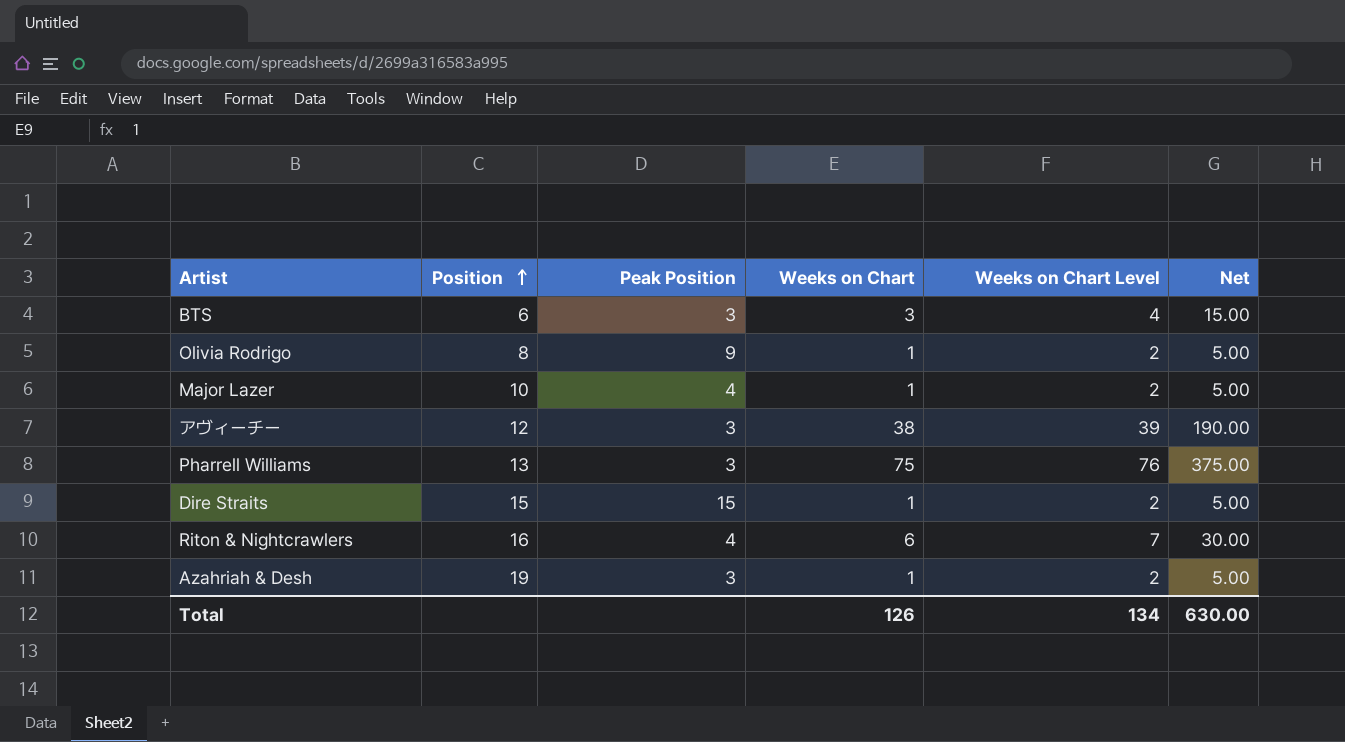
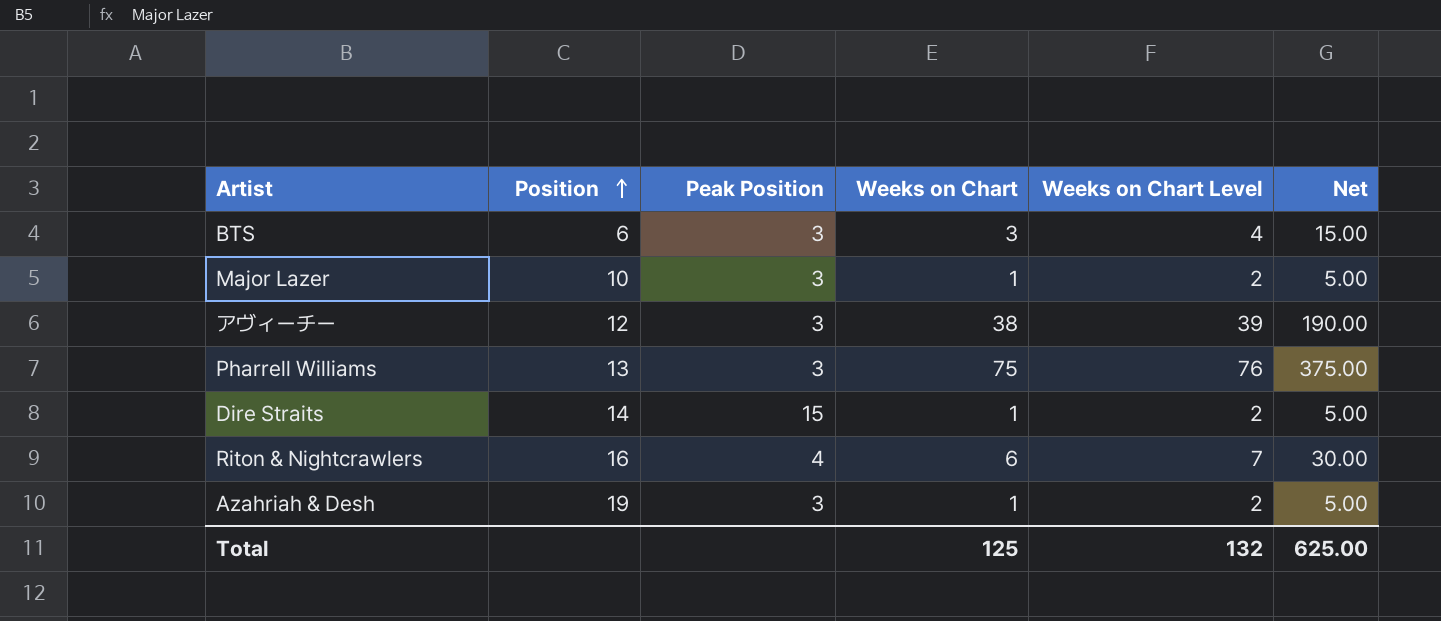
row Olivia Rodrigo: 8 | 9 | 1 | 2 | 5.00 -> none
Major Lazer | Peak Position: 4 -> 3
Dire Straits | Position: 15 -> 14
Total | Weeks on Chart: 126 -> 125
Total | Weeks on Chart Level: 134 -> 132
Total | Net: 630.00 -> 625.00

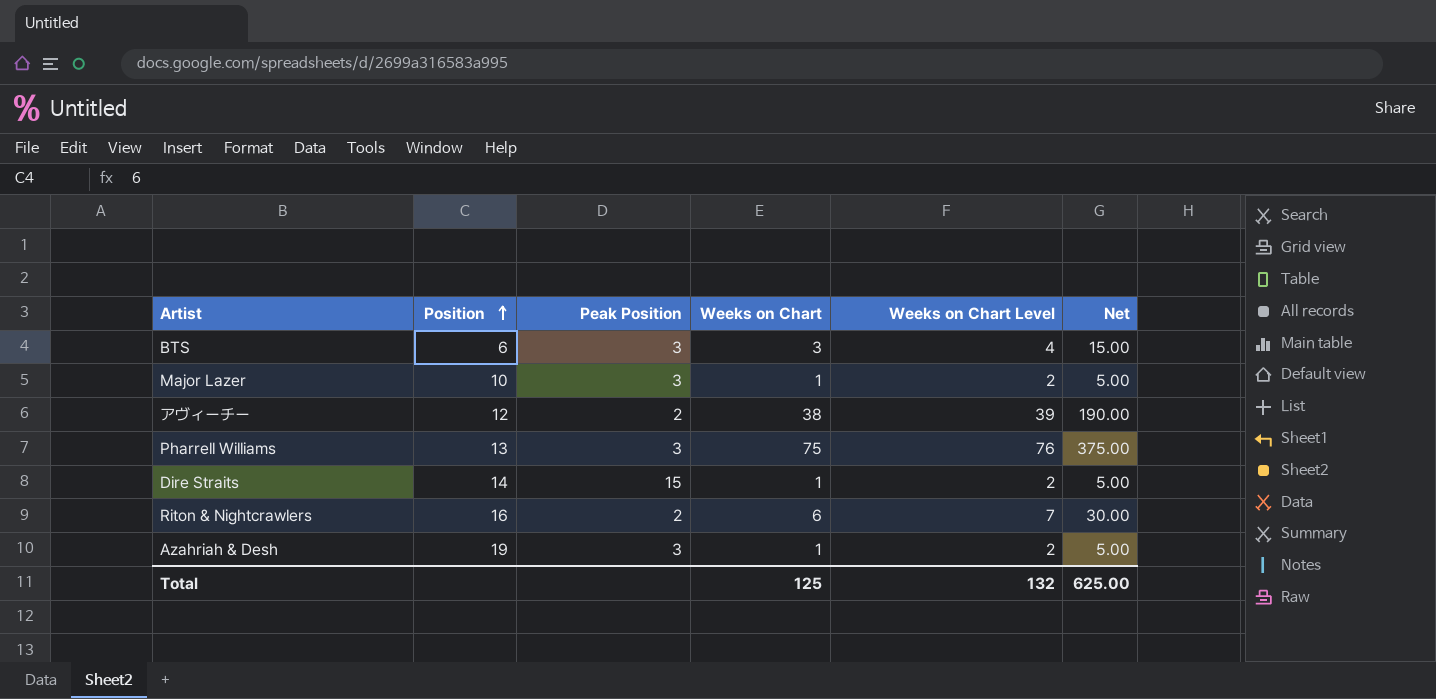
アヴィーチー | Peak Position: 3 -> 2
Riton & Nightcrawlers | Peak Position: 4 -> 2

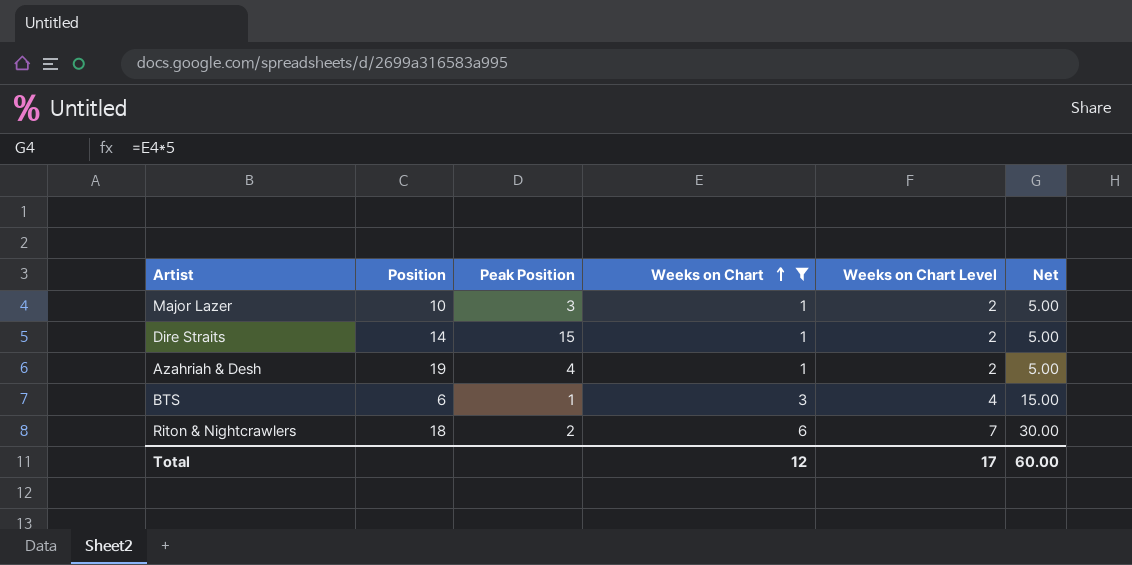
filter: none -> Weeks on Chart <= 6
row order: Position ascending -> Weeks on Chart ascending
Azahriah & Desh | Peak Position: 3 -> 4
BTS | Peak Position: 3 -> 1
Riton & Nightcrawlers | Position: 16 -> 18
Total | Weeks on Chart: 125 -> 12
Total | Weeks on Chart Level: 132 -> 17
Total | Net: 625.00 -> 60.00

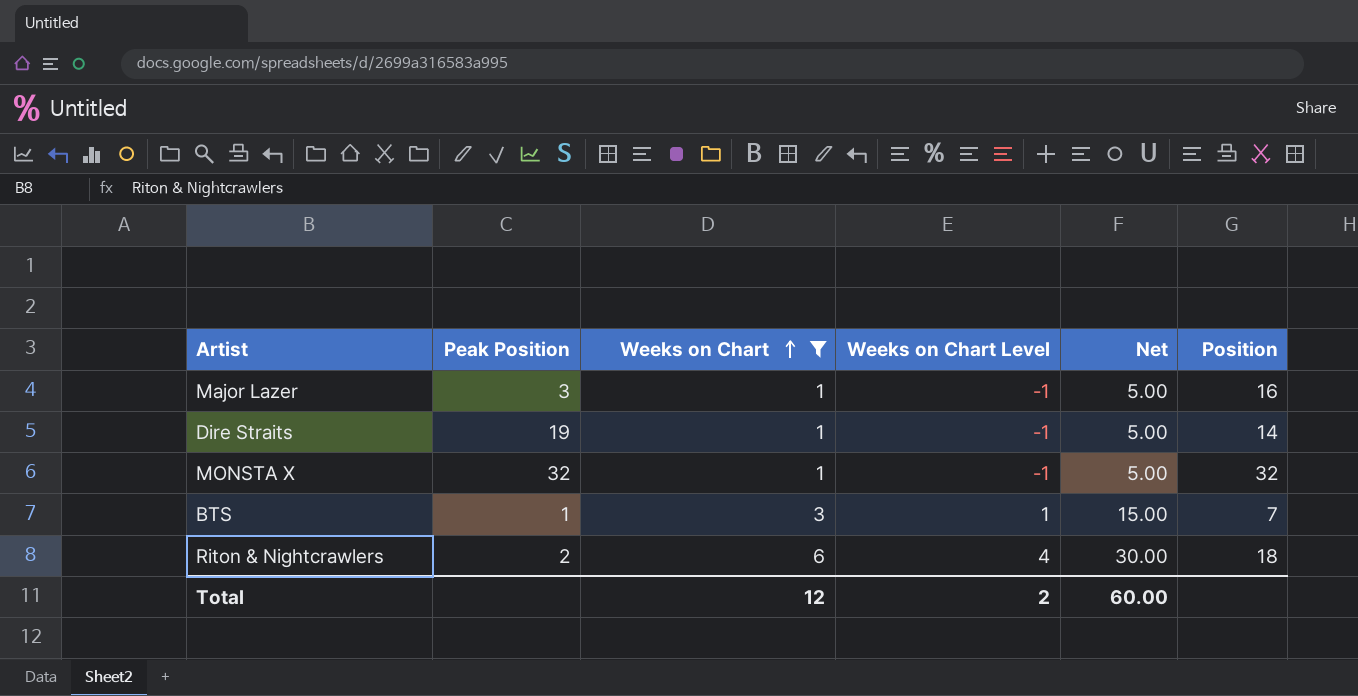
column Weeks on Chart Level | formula: [Weeks on Chart] + 1 -> [Weeks on Chart] - 2
column Position | position: 2 -> 6
row Azahriah & Desh: 19 | 4 | 1 | 2 | 5.00 -> none
Major Lazer | Position: 10 -> 16
Dire Straits | Peak Position: 15 -> 19
row MONSTA X: none -> 32 | 1 | -1 | 5.00 | 32
BTS | Position: 6 -> 7
Total | Weeks on Chart Level: 17 -> 2

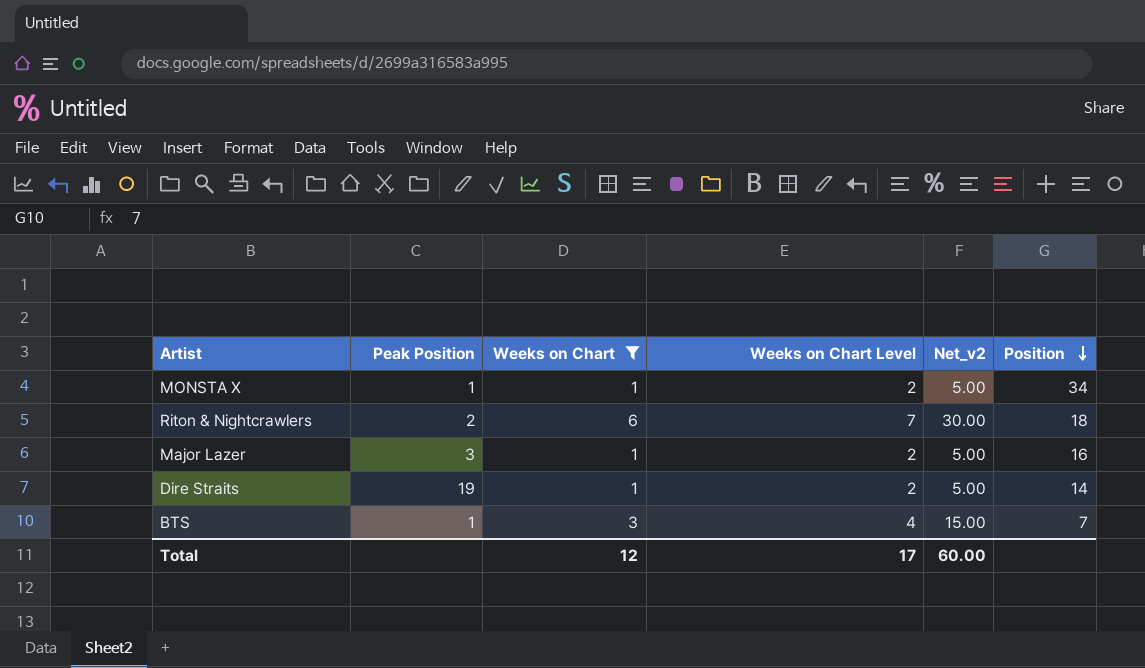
row order: Weeks on Chart ascending -> Position descending
column Weeks on Chart Level | formula: [Weeks on Chart] - 2 -> [Weeks on Chart] + 1
column name: Net -> Net_v2
MONSTA X | Peak Position: 32 -> 1
MONSTA X | Position: 32 -> 34
Total | Weeks on Chart Level: 2 -> 17

